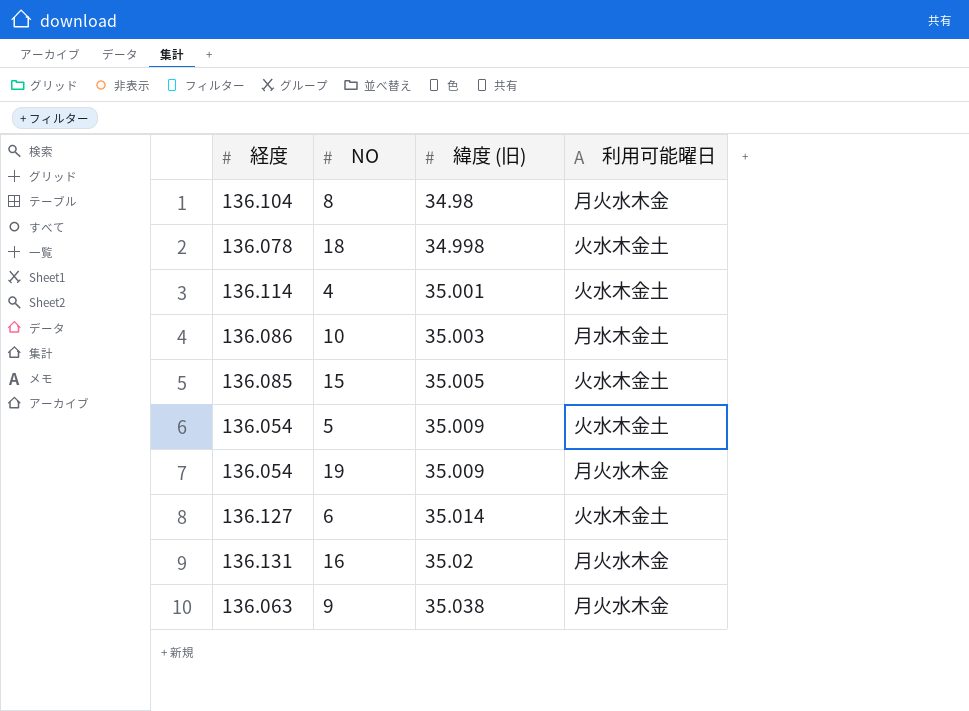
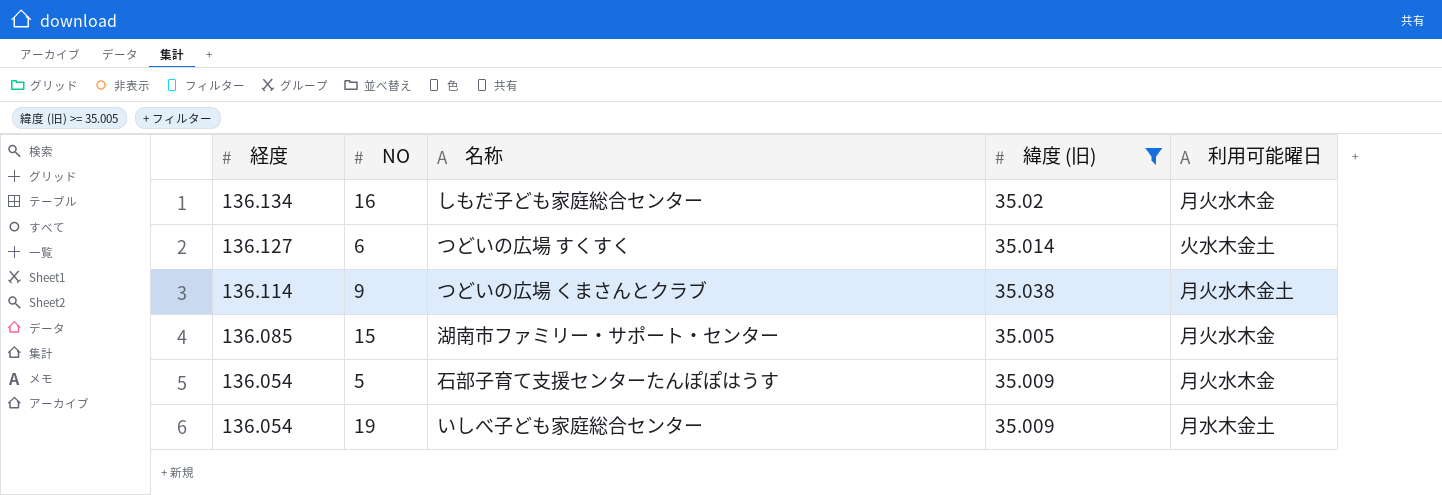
filter: none -> 緯度 (旧) >= 35.005
row order: 緯度 (旧) ascending -> 経度 descending
column 名称 | position: none -> 3
16 | 経度: 136.131 -> 136.134
9 | 経度: 136.063 -> 136.114
9 | 利用可能曜日: 月火水木金 -> 月火水木金土
15 | 利用可能曜日: 火水木金土 -> 月火水木金
5 | 利用可能曜日: 火水木金土 -> 月火水木金
19 | 利用可能曜日: 月火水木金 -> 月水木金土

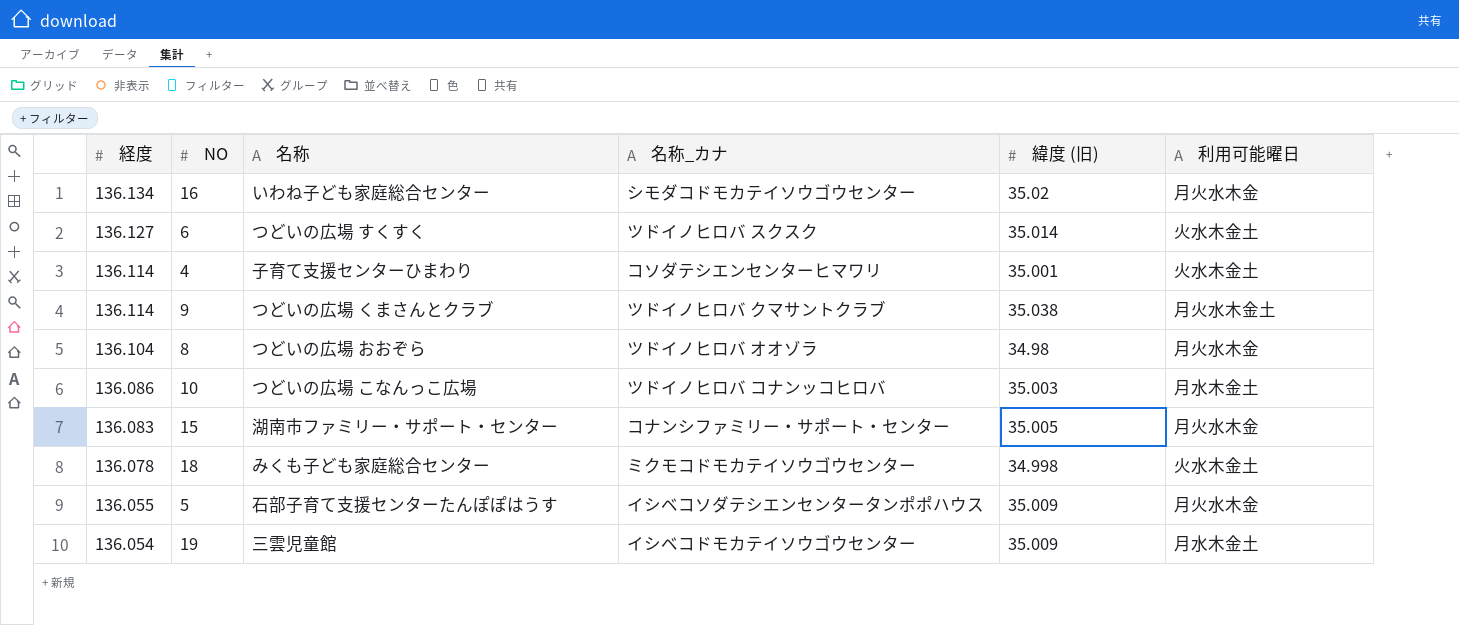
filter: 緯度 (旧) >= 35.005 -> none
column 名称_カナ | position: none -> 4
16 | 名称: しもだ子ども家庭総合センター -> いわね子ども家庭総合センター
15 | 経度: 136.085 -> 136.083
5 | 経度: 136.054 -> 136.055
19 | 名称: いしべ子ども家庭総合センター -> 三雲児童館

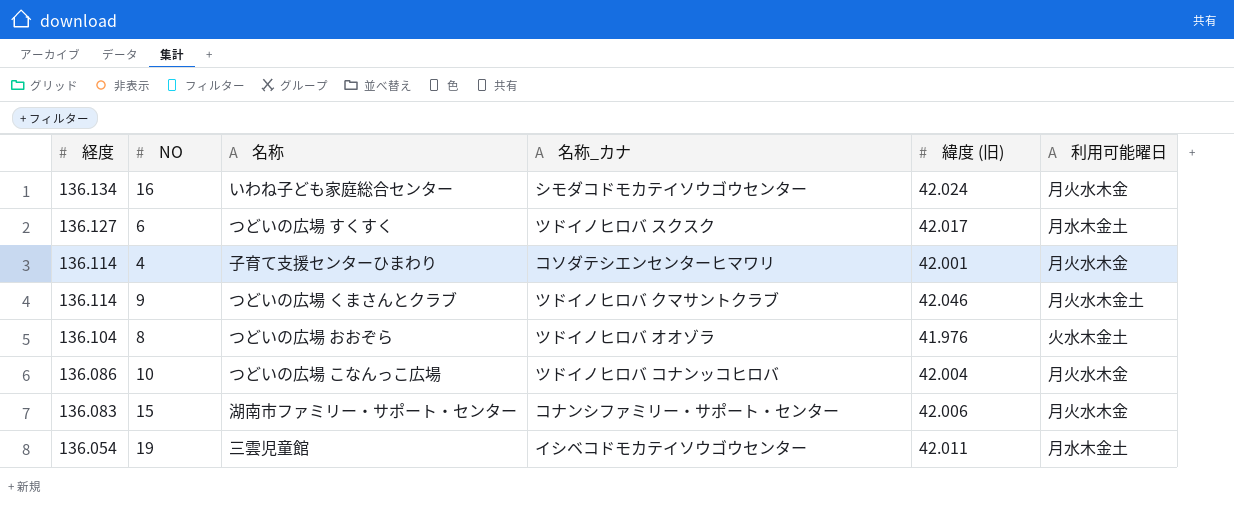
row 18: 136.078 | みくも子ども家庭総合センター | ミクモコドモカテイソウゴウセンター | 34.998 | 火水木金土 -> none
row 5: 136.055 | 石部子育て支援センターたんぽぽはうす | イシベコソダテシエンセンタータンポポハウス | 35.009 | 月火水木金 -> none
16 | 緯度 (旧): 35.02 -> 42.024
6 | 緯度 (旧): 35.014 -> 42.017
6 | 利用可能曜日: 火水木金土 -> 月水木金土
4 | 緯度 (旧): 35.001 -> 42.001
4 | 利用可能曜日: 火水木金土 -> 月火水木金
9 | 緯度 (旧): 35.038 -> 42.046
8 | 緯度 (旧): 34.98 -> 41.976
8 | 利用可能曜日: 月火水木金 -> 火水木金土
10 | 緯度 (旧): 35.003 -> 42.004
10 | 利用可能曜日: 月水木金土 -> 月火水木金
15 | 緯度 (旧): 35.005 -> 42.006
19 | 緯度 (旧): 35.009 -> 42.011

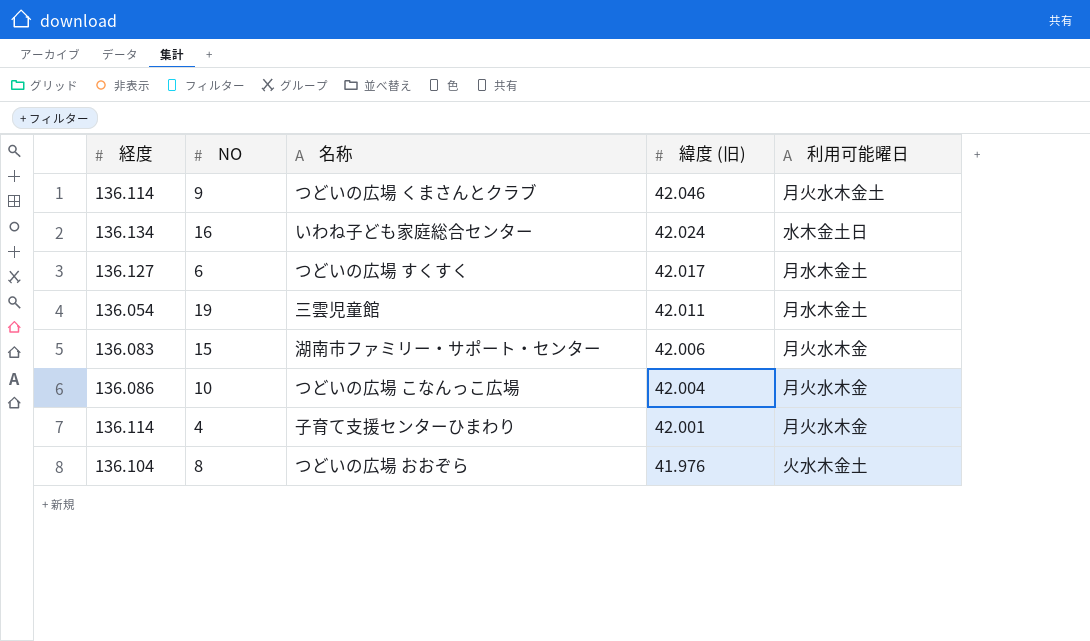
row order: 経度 descending -> 緯度 (旧) descending
column 名称_カナ | position: 4 -> none
16 | 利用可能曜日: 月火水木金 -> 水木金土日

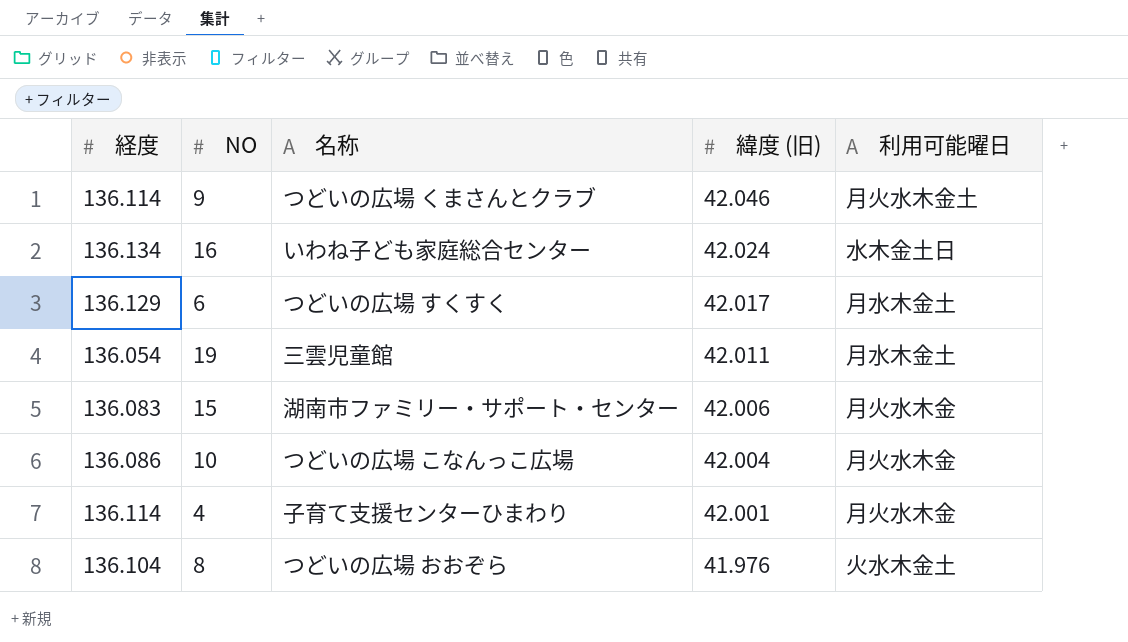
6 | 経度: 136.127 -> 136.129

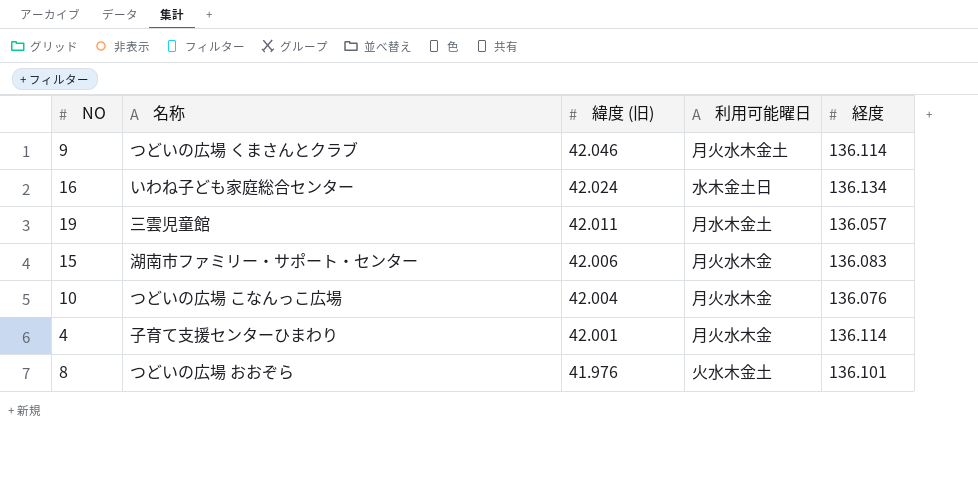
column 経度 | position: 1 -> 5
row 6: 136.129 | つどいの広場 すくすく | 42.017 | 月水木金土 -> none
19 | 経度: 136.054 -> 136.057
10 | 経度: 136.086 -> 136.076
8 | 経度: 136.104 -> 136.101

